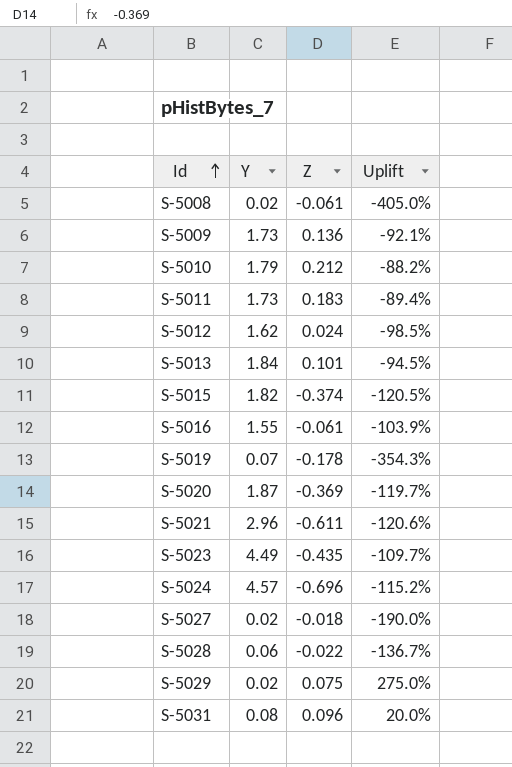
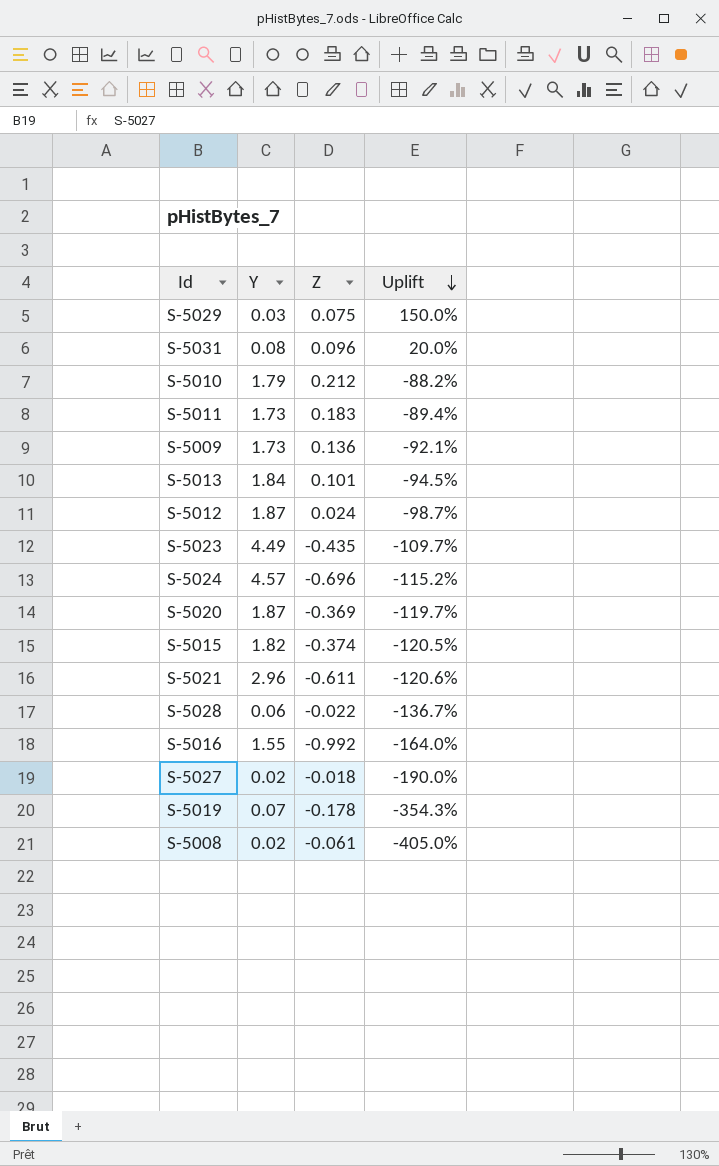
row order: Id ascending -> Uplift descending
S-5029 | Y: 0.02 -> 0.03
S-5029 | Uplift: 275.0% -> 150.0%
S-5012 | Y: 1.62 -> 1.87
S-5012 | Uplift: -98.5% -> -98.7%
S-5016 | Z: -0.061 -> -0.992
S-5016 | Uplift: -103.9% -> -164.0%

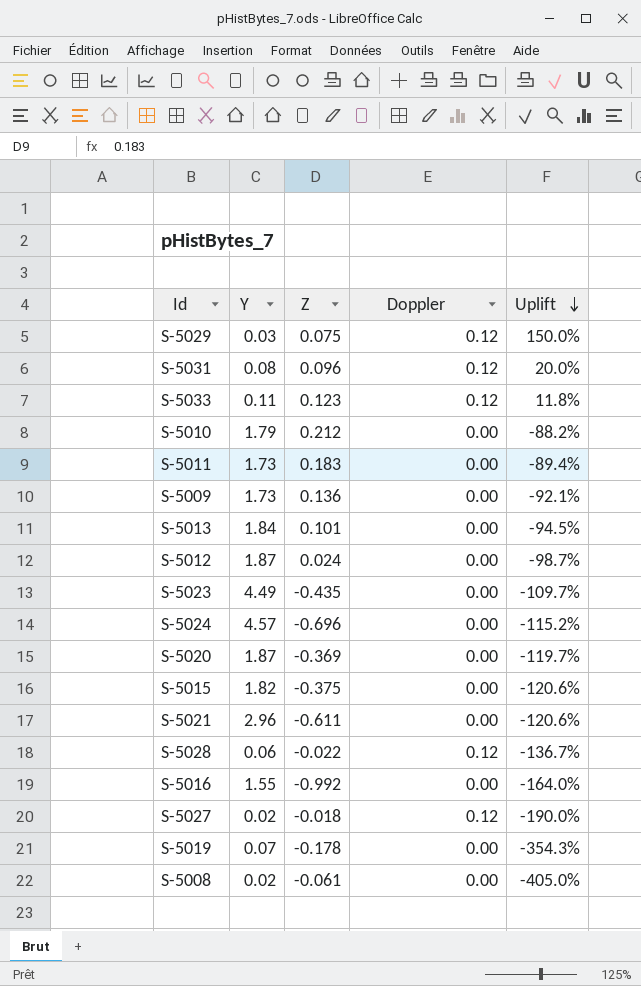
column Doppler | position: none -> 4
row S-5033: none -> 0.11 | 0.123 | 0.12 | 11.8%
S-5015 | Z: -0.374 -> -0.375
S-5015 | Uplift: -120.5% -> -120.6%

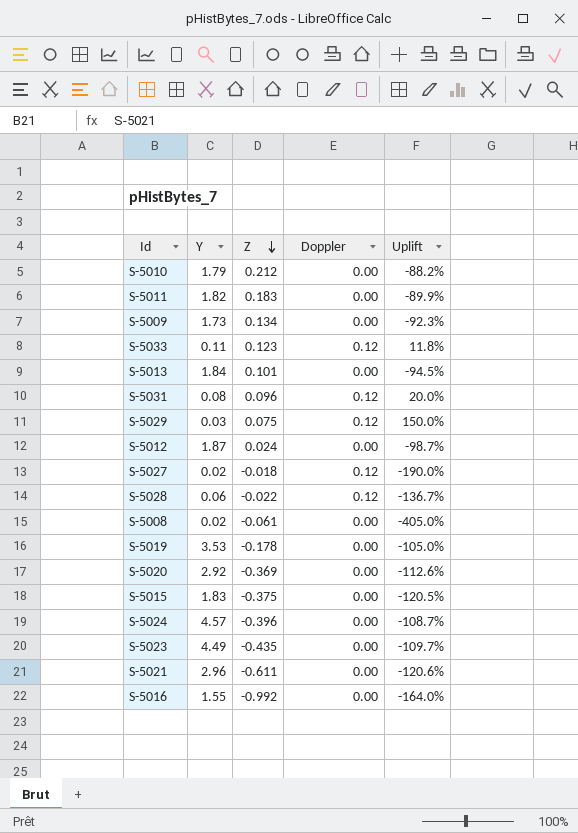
row order: Uplift descending -> Z descending
S-5011 | Y: 1.73 -> 1.82
S-5011 | Uplift: -89.4% -> -89.9%
S-5009 | Z: 0.136 -> 0.134
S-5009 | Uplift: -92.1% -> -92.3%
S-5019 | Y: 0.07 -> 3.53
S-5019 | Uplift: -354.3% -> -105.0%
S-5020 | Y: 1.87 -> 2.92
S-5020 | Uplift: -119.7% -> -112.6%
S-5015 | Y: 1.82 -> 1.83
S-5015 | Uplift: -120.6% -> -120.5%
S-5024 | Z: -0.696 -> -0.396
S-5024 | Uplift: -115.2% -> -108.7%

